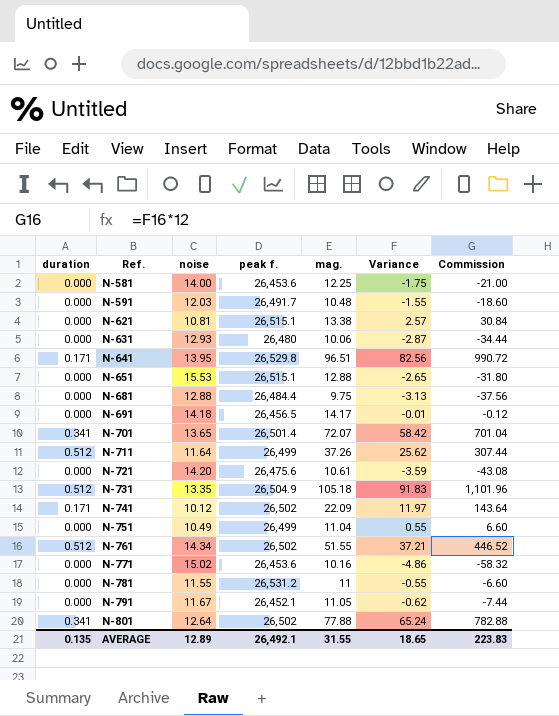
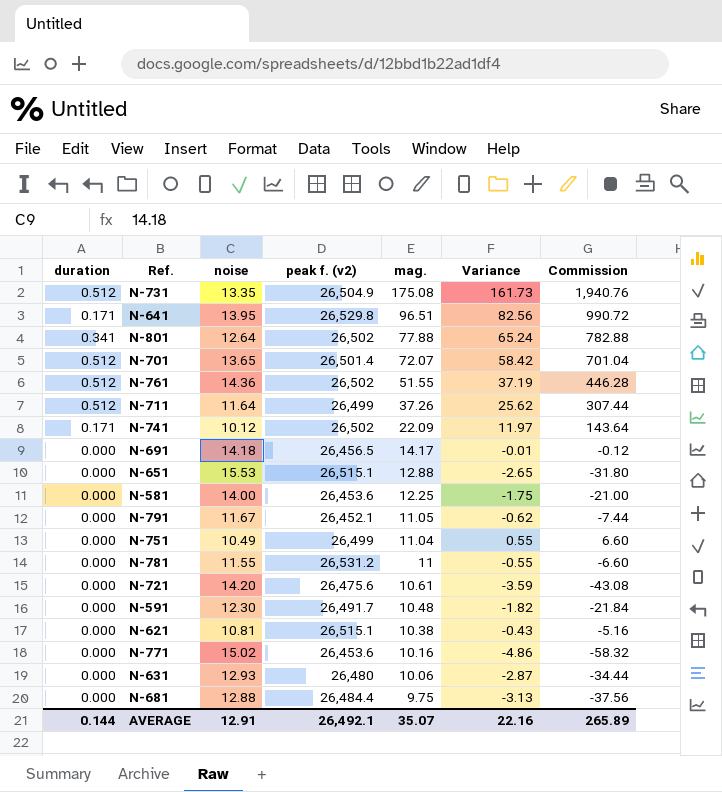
row order: Ref. ascending -> mag. descending
column name: peak f. -> peak f. (v2)
N-731 | mag.: 105.18 -> 175.08
N-731 | Variance: 91.83 -> 161.73
N-731 | Commission: 1,101.96 -> 1,940.76
N-701 | duration: 0.341 -> 0.512
N-761 | noise: 14.34 -> 14.36
N-761 | Variance: 37.21 -> 37.19
N-761 | Commission: 446.52 -> 446.28
N-591 | noise: 12.03 -> 12.30
N-591 | Variance: -1.55 -> -1.82
N-591 | Commission: -18.60 -> -21.84
N-621 | mag.: 13.38 -> 10.38
N-621 | Variance: 2.57 -> -0.43
N-621 | Commission: 30.84 -> -5.16
AVERAGE | duration: 0.135 -> 0.144
AVERAGE | noise: 12.89 -> 12.91
AVERAGE | mag.: 31.55 -> 35.07
AVERAGE | Variance: 18.65 -> 22.16
AVERAGE | Commission: 223.83 -> 265.89

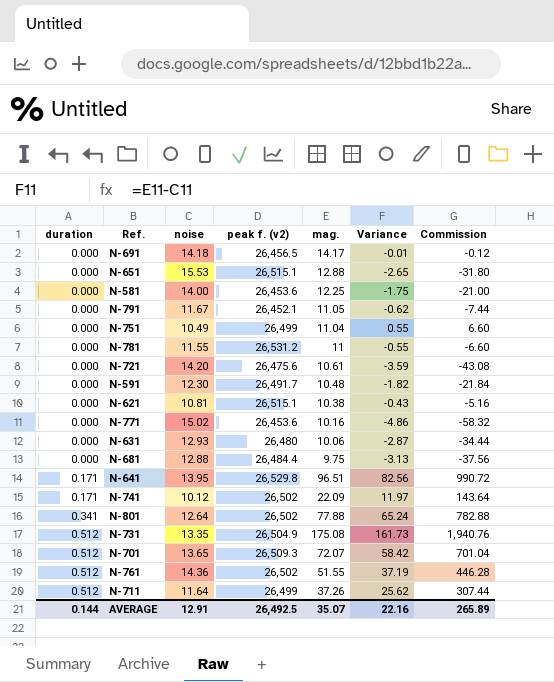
row order: mag. descending -> duration ascending
N-701 | peak f. (v2): 26,501.4 -> 26,509.3
AVERAGE | peak f. (v2): 26,492.1 -> 26,492.5

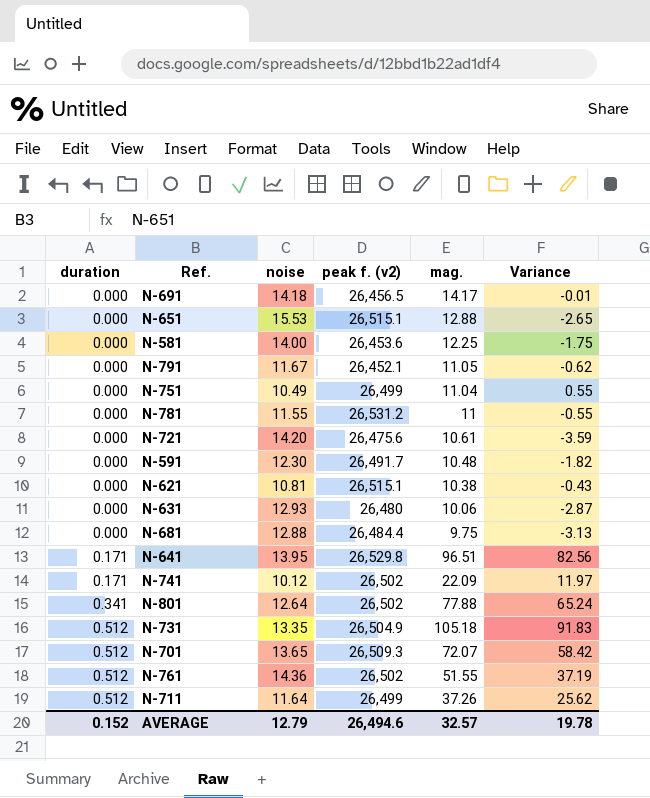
column Commission | formula: [Variance] * 12 -> none
row N-771: 0.000 | 15.02 | 26,453.6 | 10.16 | -4.86 | -58.32 -> none
N-731 | mag.: 175.08 -> 105.18
N-731 | Variance: 161.73 -> 91.83
AVERAGE | duration: 0.144 -> 0.152
AVERAGE | noise: 12.91 -> 12.79
AVERAGE | peak f. (v2): 26,492.5 -> 26,494.6
AVERAGE | mag.: 35.07 -> 32.57
AVERAGE | Variance: 22.16 -> 19.78

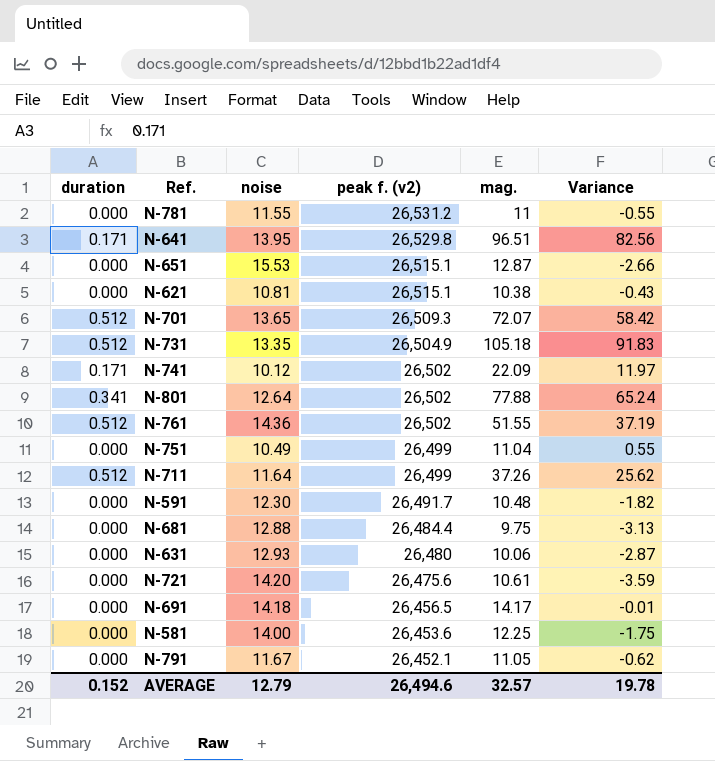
row order: duration ascending -> peak f. (v2) descending
N-651 | mag.: 12.88 -> 12.87
N-651 | Variance: -2.65 -> -2.66

